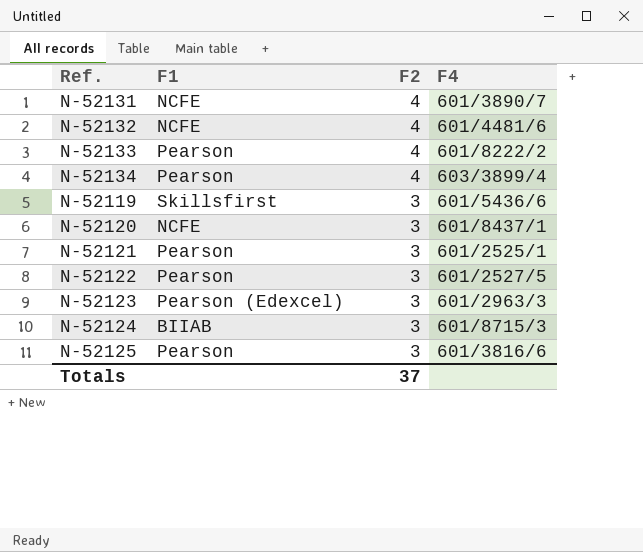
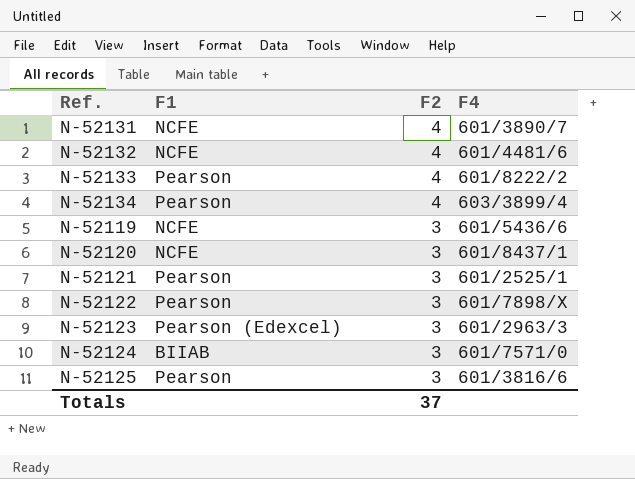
N-52119 | F1: Skillsfirst -> NCFE
N-52122 | F4: 601/2527/5 -> 601/7898/X
N-52124 | F4: 601/8715/3 -> 601/7571/0

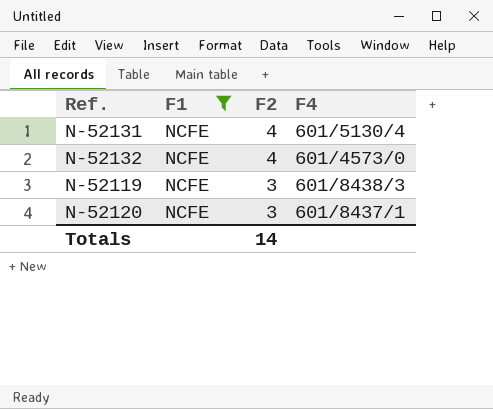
filter: none -> F1 = NCFE
N-52131 | F4: 601/3890/7 -> 601/5130/4
N-52132 | F4: 601/4481/6 -> 601/4573/0
N-52119 | F4: 601/5436/6 -> 601/8438/3
Totals | F2: 37 -> 14

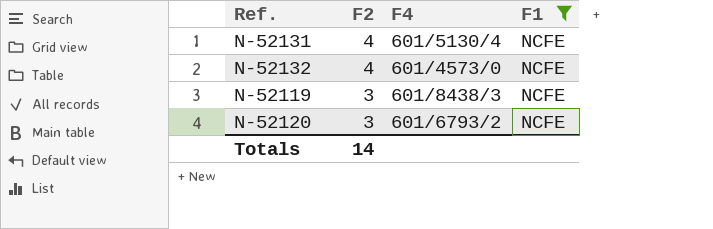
column F1 | position: 2 -> 4
N-52120 | F4: 601/8437/1 -> 601/6793/2

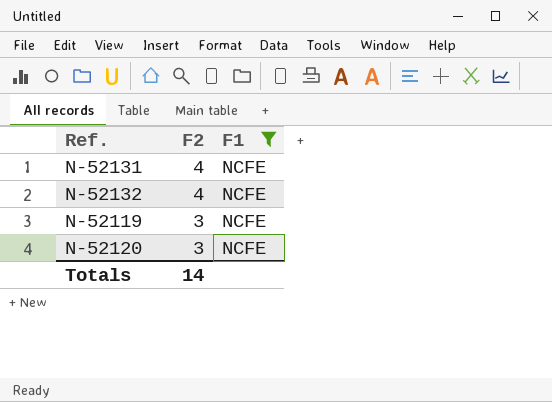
column F4 | position: 3 -> none

